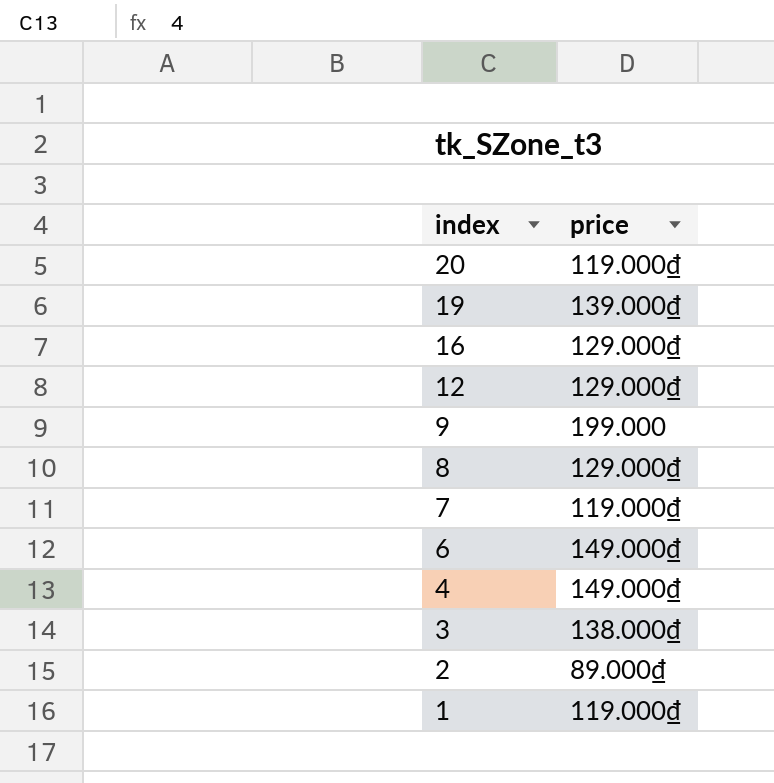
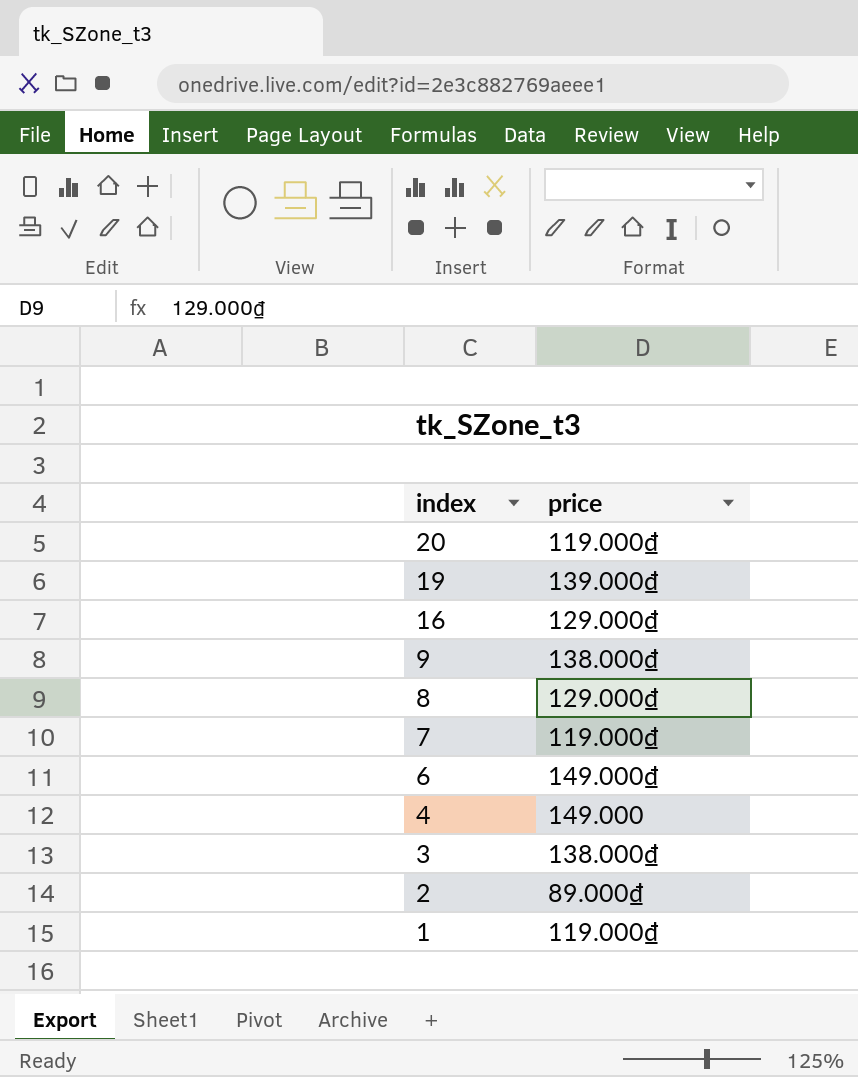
row 12: 129.000₫ -> none
9 | price: 199.000 -> 138.000₫
4 | price: 149.000₫ -> 149.000

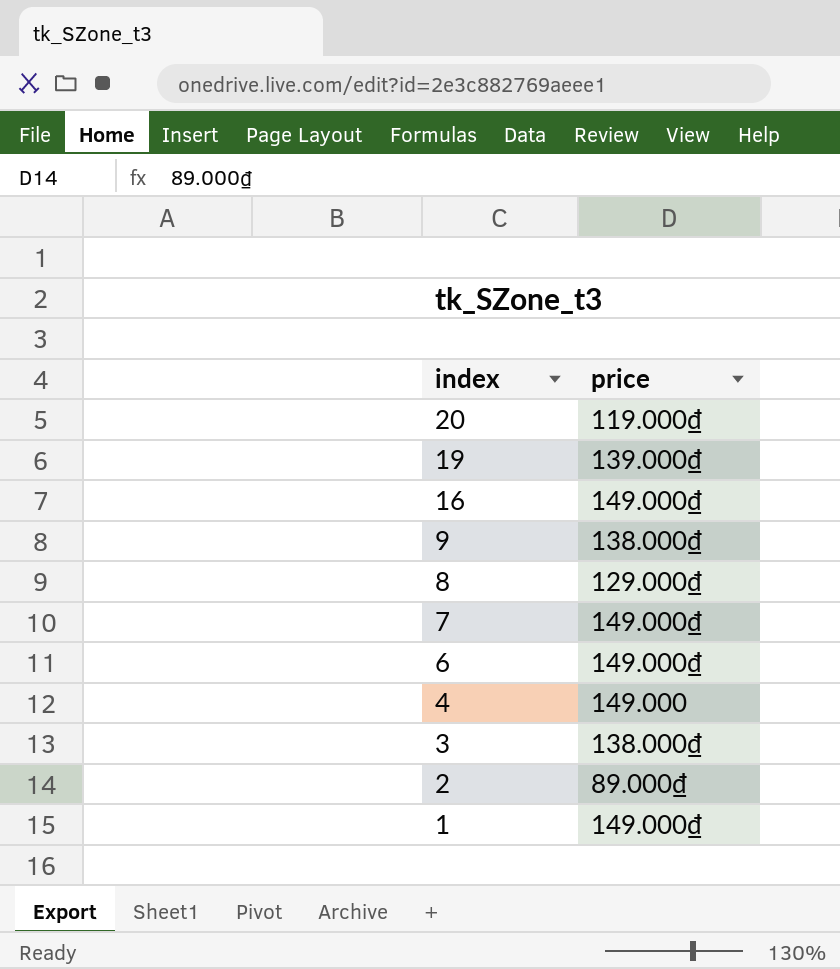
16 | price: 129.000₫ -> 149.000₫
7 | price: 119.000₫ -> 149.000₫
1 | price: 119.000₫ -> 149.000₫

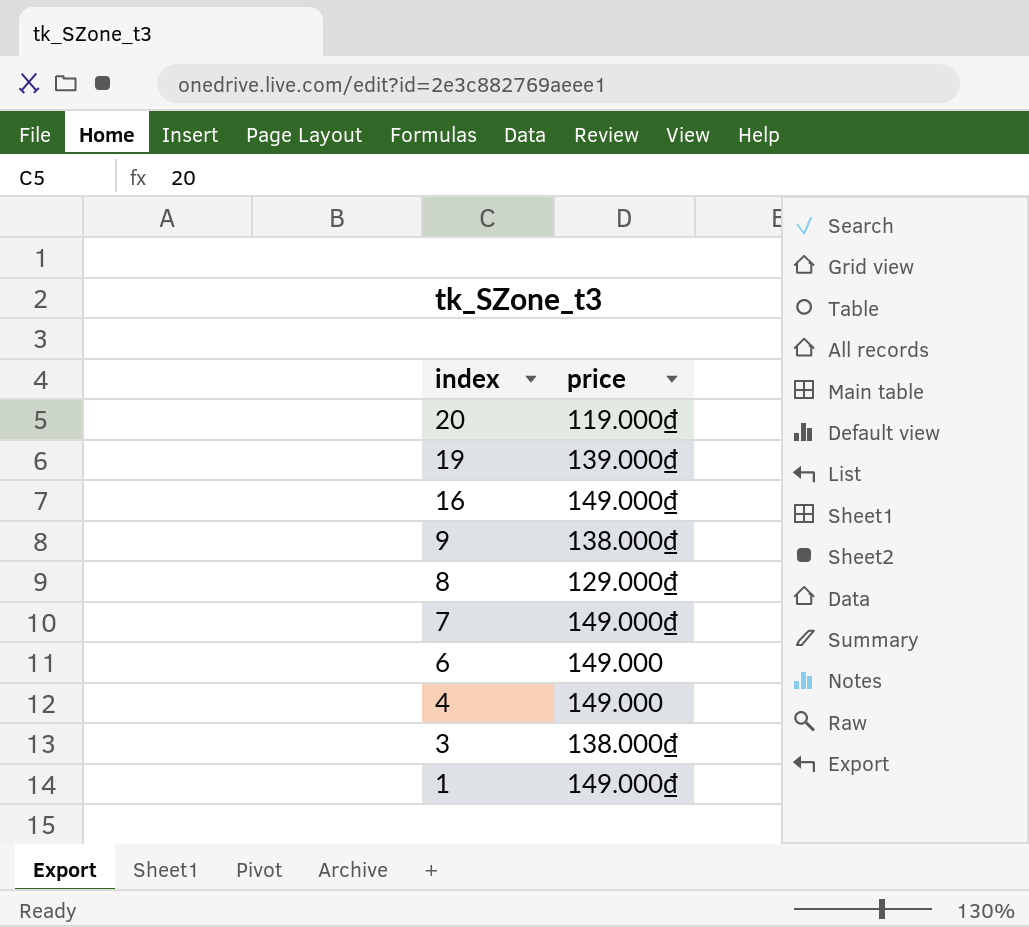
row 2: 89.000₫ -> none
6 | price: 149.000₫ -> 149.000

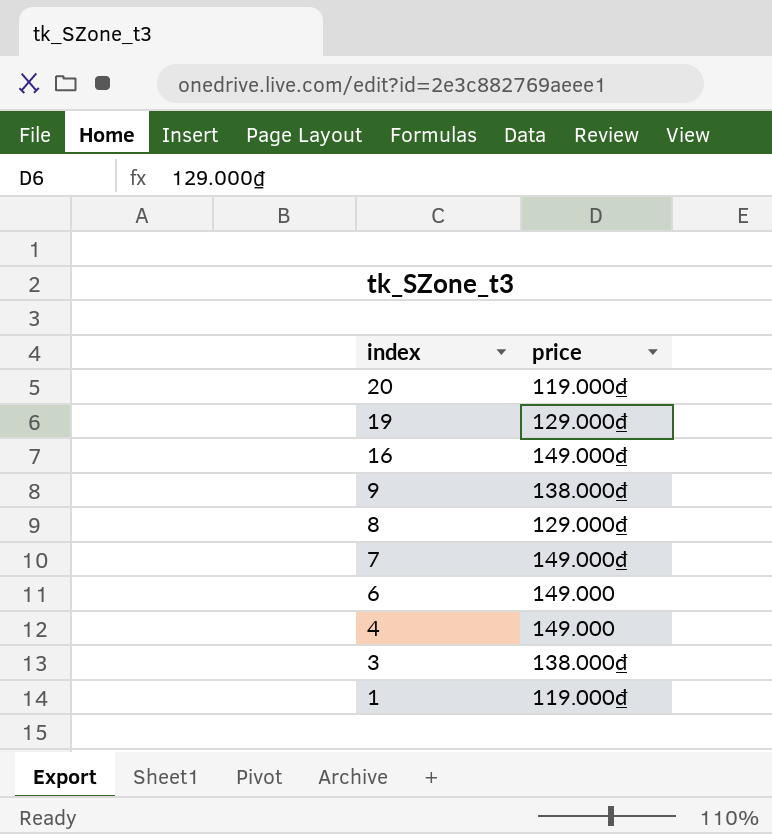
19 | price: 139.000₫ -> 129.000₫
1 | price: 149.000₫ -> 119.000₫

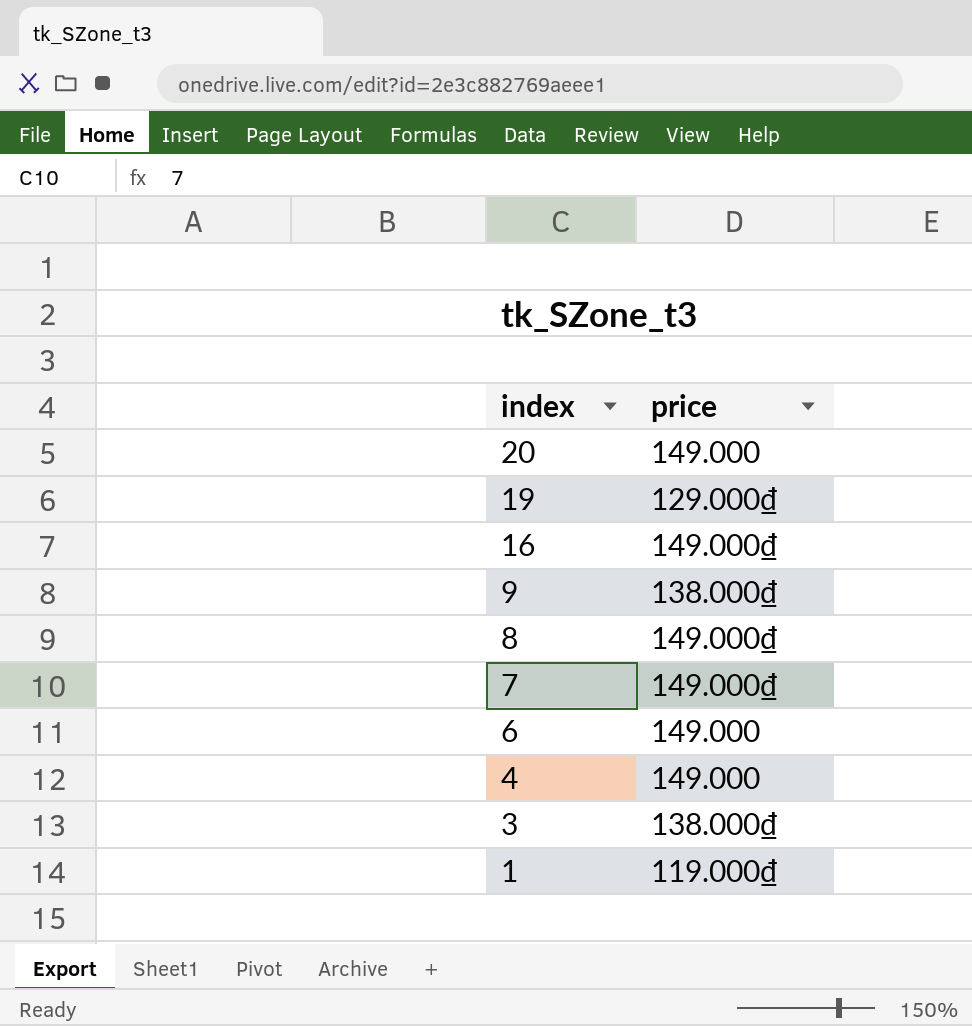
20 | price: 119.000₫ -> 149.000
8 | price: 129.000₫ -> 149.000₫

